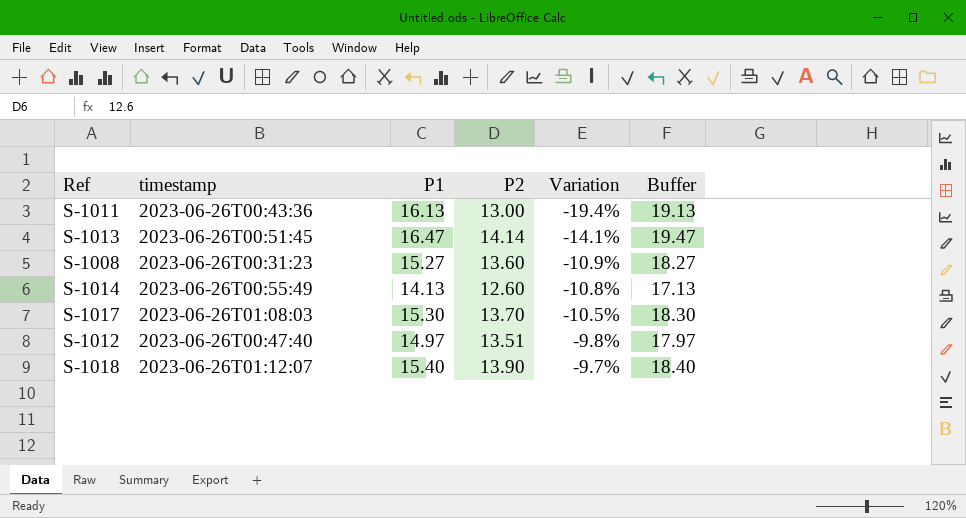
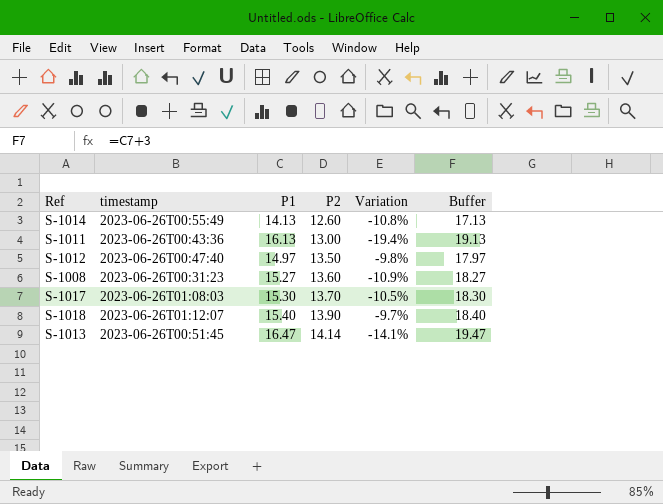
row order: Variation ascending -> P2 ascending
S-1012 | P2: 13.51 -> 13.50

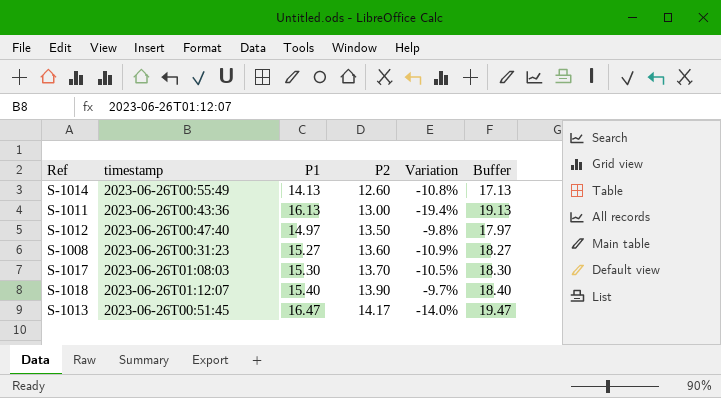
S-1013 | P2: 14.14 -> 14.17
S-1013 | Variation: -14.1% -> -14.0%

